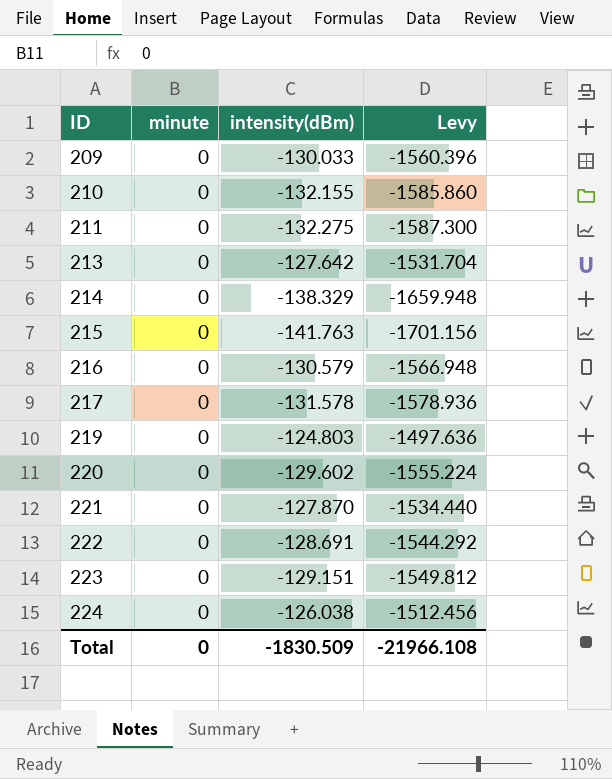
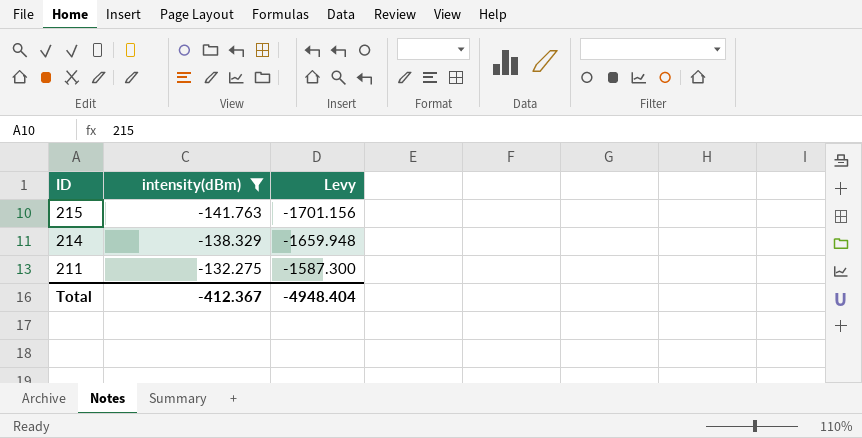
filter: none -> intensity(dBm) <= -132.275
row order: ID ascending -> ID descending
column minute | position: 2 -> none
Total | intensity(dBm): -1830.509 -> -412.367
Total | Levy: -21966.108 -> -4948.404

